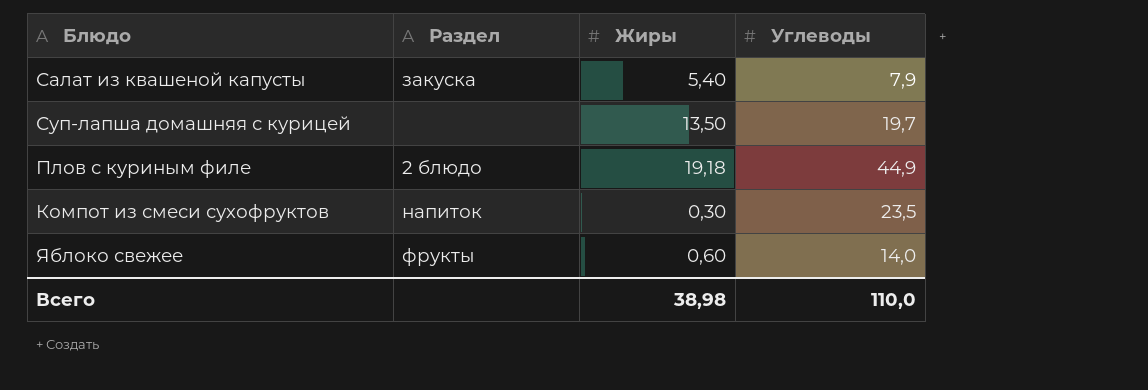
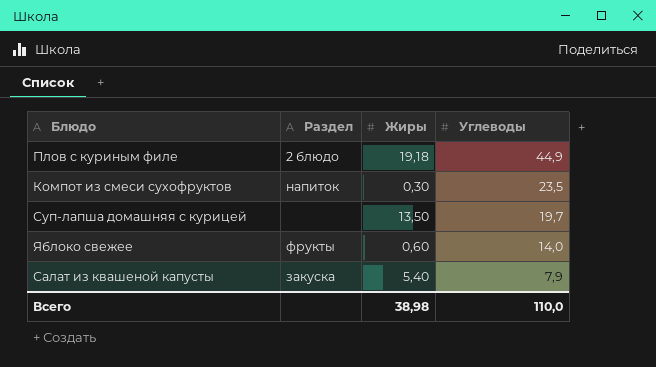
row order: none -> Углеводы descending

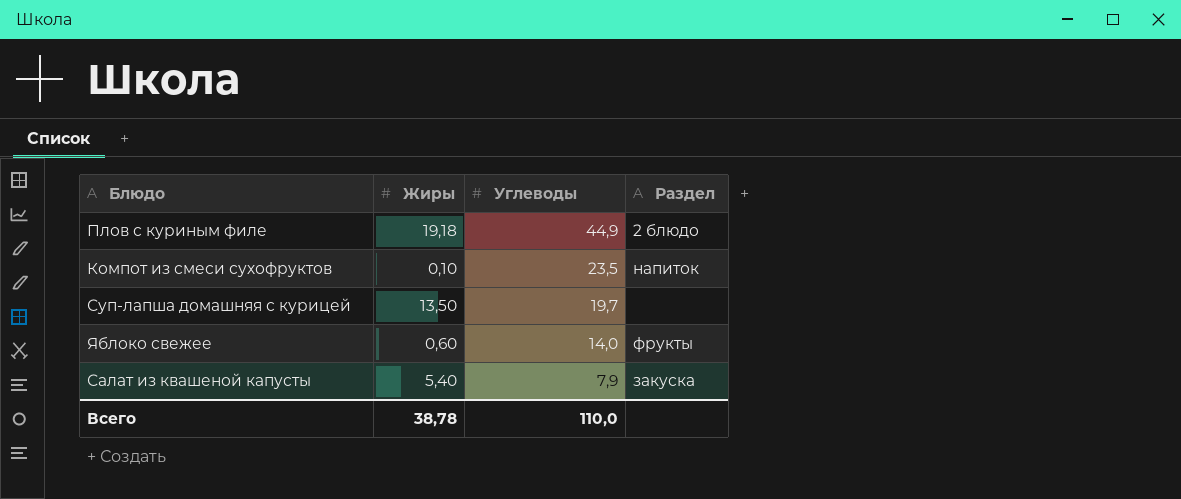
column Раздел | position: 2 -> 4
Компот из смеси сухофруктов | Жиры: 0,30 -> 0,10
Всего | Жиры: 38,98 -> 38,78

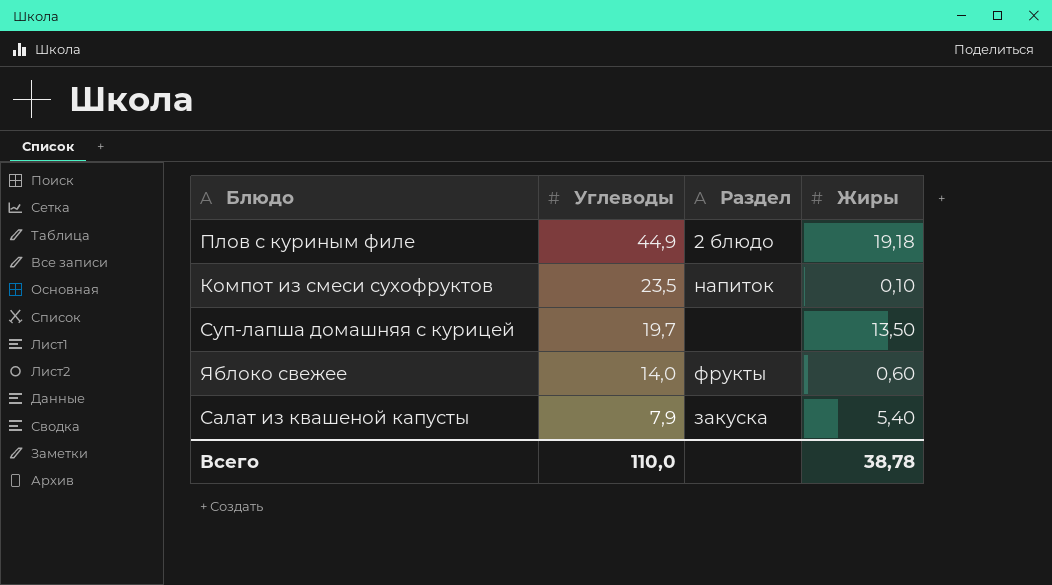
column Жиры | position: 2 -> 4

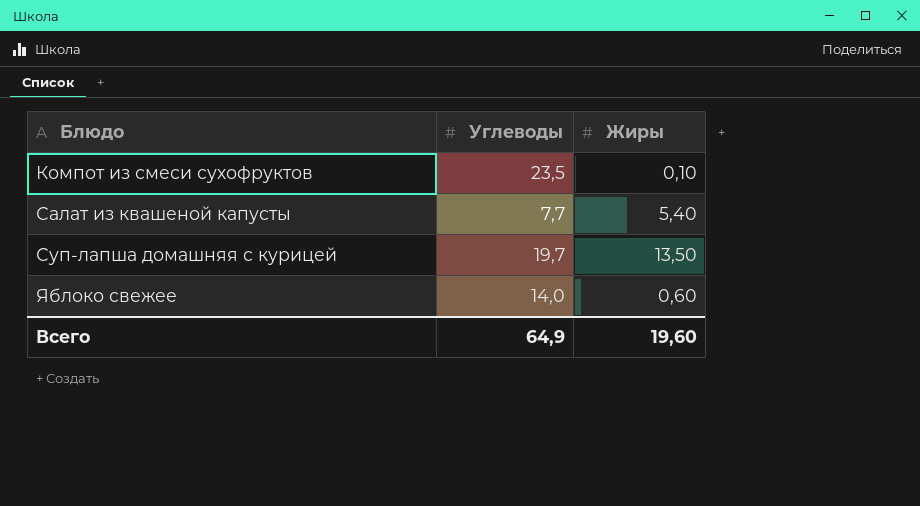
row order: Углеводы descending -> Блюдо ascending
column Раздел | position: 3 -> none
row Плов с куриным филе: 44,9 | 2 блюдо | 19,18 -> none
Салат из квашеной капусты | Углеводы: 7,9 -> 7,7
Всего | Углеводы: 110,0 -> 64,9
Всего | Жиры: 38,78 -> 19,60

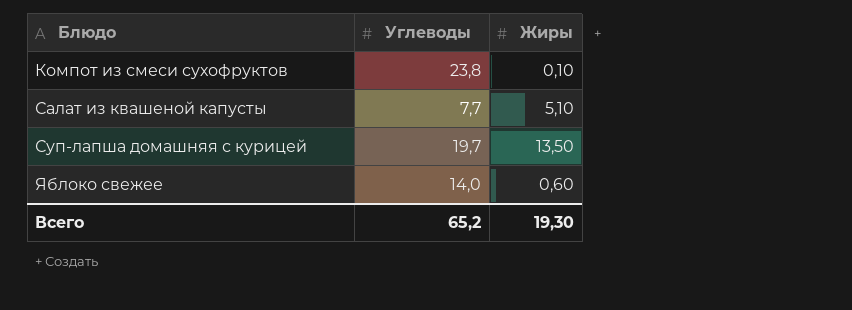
Компот из смеси сухофруктов | Углеводы: 23,5 -> 23,8
Салат из квашеной капусты | Жиры: 5,40 -> 5,10
Всего | Углеводы: 64,9 -> 65,2
Всего | Жиры: 19,60 -> 19,30

